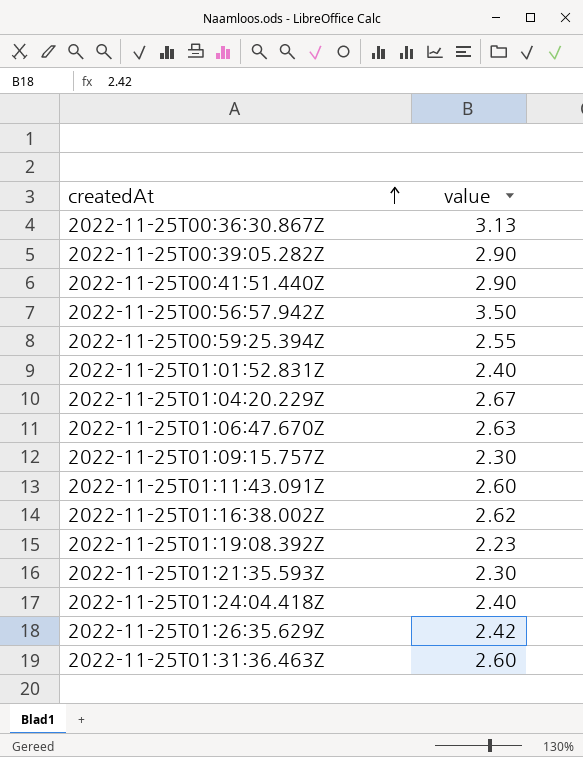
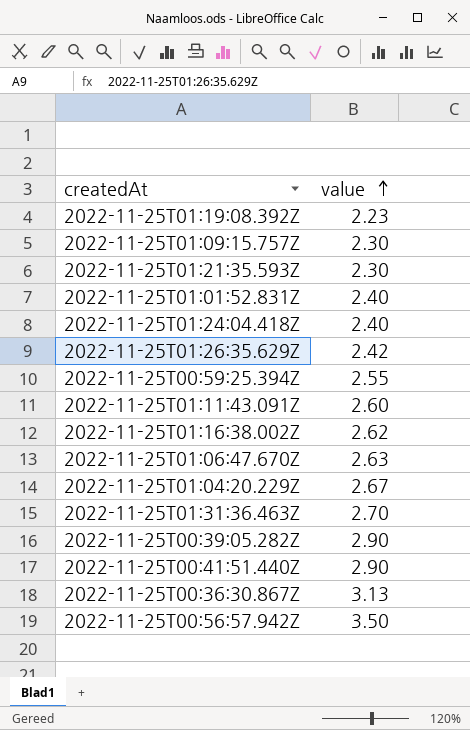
row order: createdAt ascending -> value ascending
2022-11-25T01:31:36.463Z | value: 2.60 -> 2.70

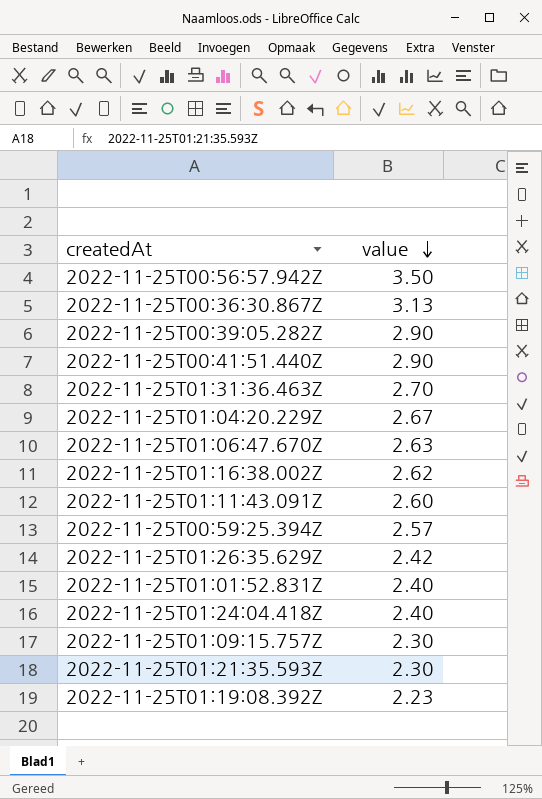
row order: value ascending -> value descending
2022-11-25T00:59:25.394Z | value: 2.55 -> 2.57

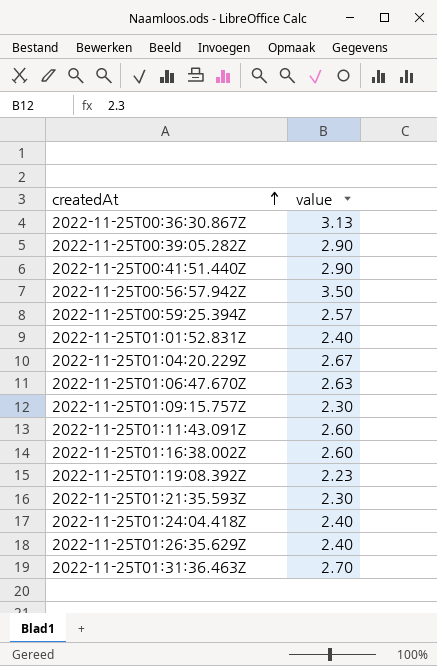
row order: value descending -> createdAt ascending
2022-11-25T01:16:38.002Z | value: 2.62 -> 2.60
2022-11-25T01:26:35.629Z | value: 2.42 -> 2.40

